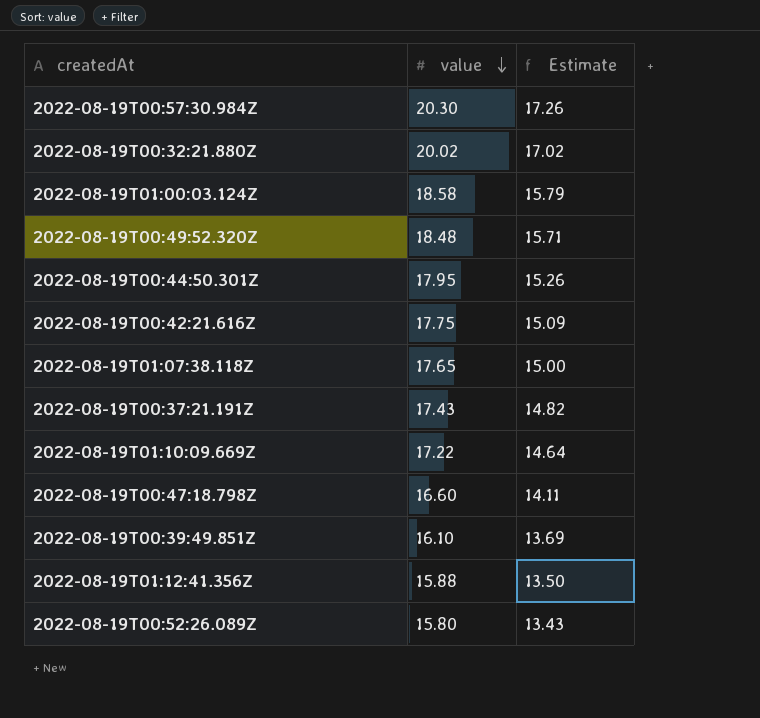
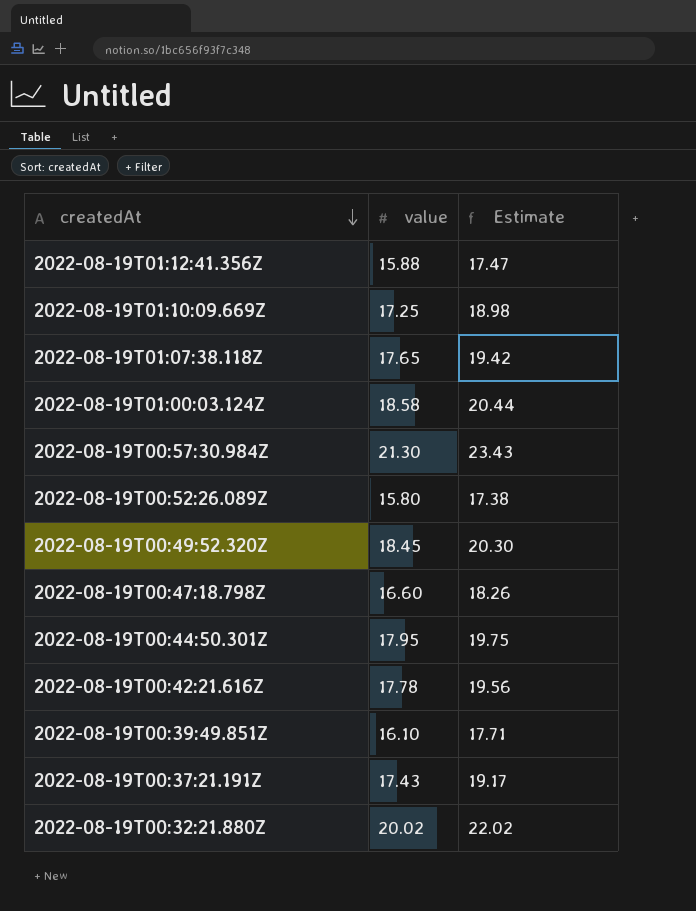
row order: value descending -> createdAt descending
column Estimate | formula: [value] * 0.85 -> [value] * 1.1
2022-08-19T01:10:09.669Z | value: 17.22 -> 17.25
2022-08-19T00:57:30.984Z | value: 20.30 -> 21.30
2022-08-19T00:49:52.320Z | value: 18.48 -> 18.45
2022-08-19T00:42:21.616Z | value: 17.75 -> 17.78

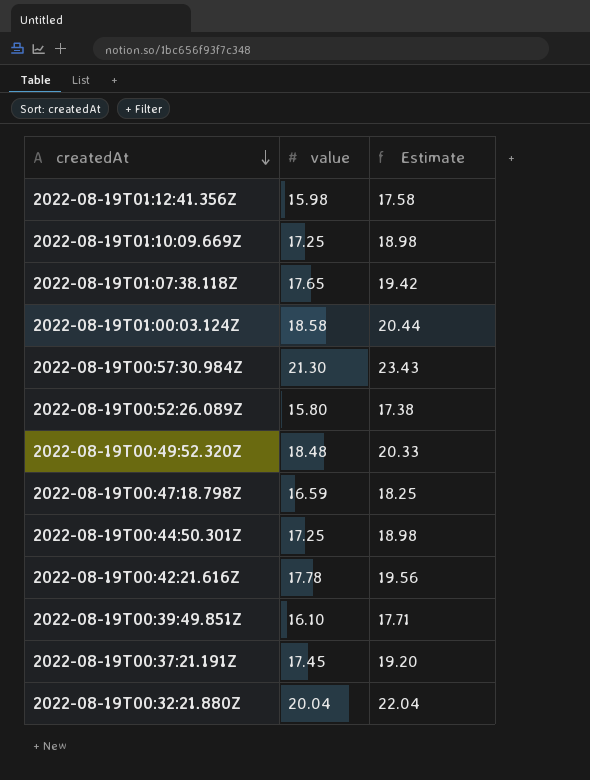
2022-08-19T01:12:41.356Z | value: 15.88 -> 15.98
2022-08-19T01:12:41.356Z | Estimate: 17.47 -> 17.58
2022-08-19T00:49:52.320Z | value: 18.45 -> 18.48
2022-08-19T00:49:52.320Z | Estimate: 20.30 -> 20.33
2022-08-19T00:47:18.798Z | value: 16.60 -> 16.59
2022-08-19T00:47:18.798Z | Estimate: 18.26 -> 18.25
2022-08-19T00:44:50.301Z | value: 17.95 -> 17.25
2022-08-19T00:44:50.301Z | Estimate: 19.75 -> 18.98
2022-08-19T00:37:21.191Z | value: 17.43 -> 17.45
2022-08-19T00:37:21.191Z | Estimate: 19.17 -> 19.20
2022-08-19T00:32:21.880Z | value: 20.02 -> 20.04
2022-08-19T00:32:21.880Z | Estimate: 22.02 -> 22.04

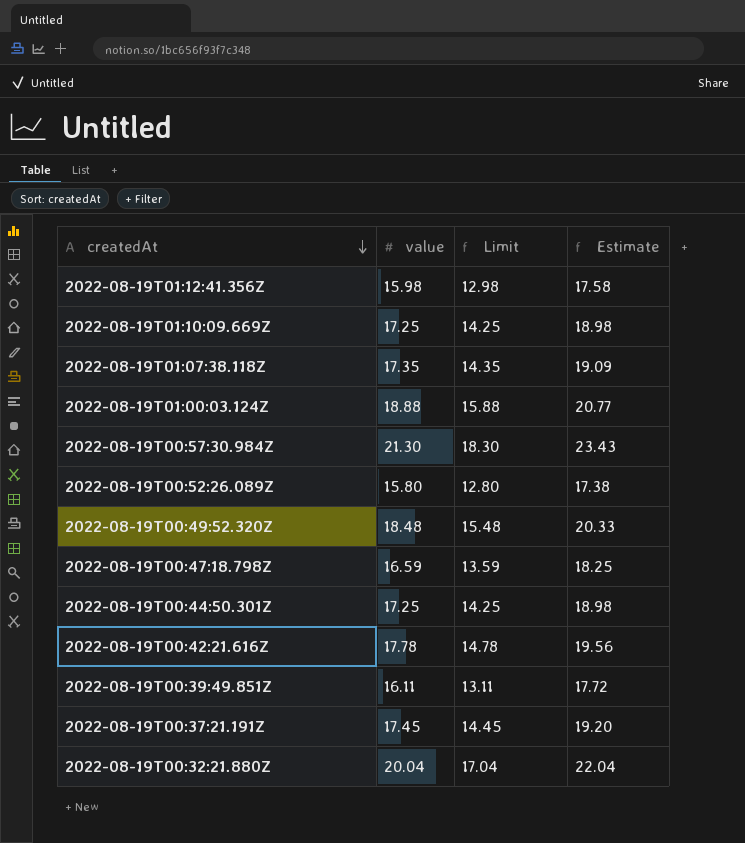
column Limit | formula: none -> [value] - 3
2022-08-19T01:07:38.118Z | value: 17.65 -> 17.35
2022-08-19T01:07:38.118Z | Estimate: 19.42 -> 19.09
2022-08-19T01:00:03.124Z | value: 18.58 -> 18.88
2022-08-19T01:00:03.124Z | Estimate: 20.44 -> 20.77
2022-08-19T00:39:49.851Z | value: 16.10 -> 16.11
2022-08-19T00:39:49.851Z | Estimate: 17.71 -> 17.72

